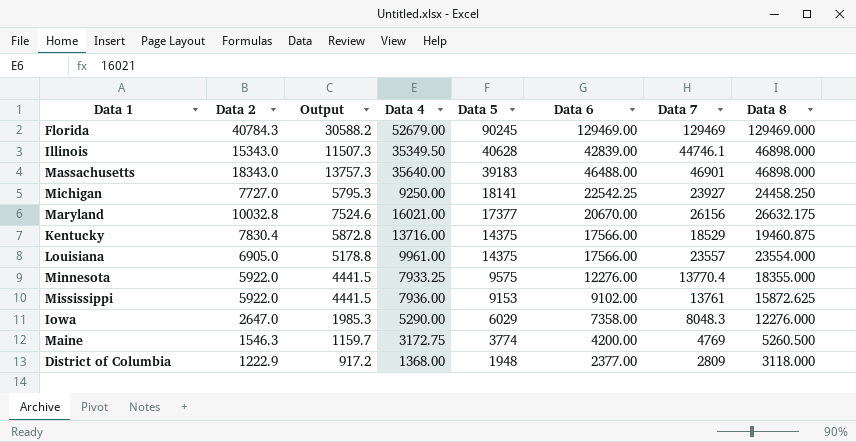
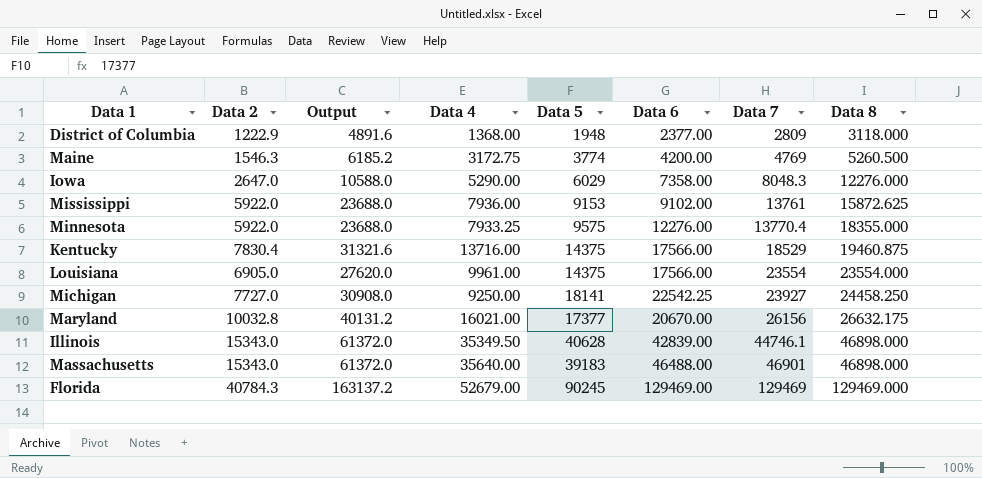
row order: Data 5 descending -> Data 7 ascending
column Output | formula: [Data 2] * 0.75 -> [Data 2] * 4
Louisiana | Data 7: 23557 -> 23554
Massachusetts | Data 2: 18343.0 -> 15343.0

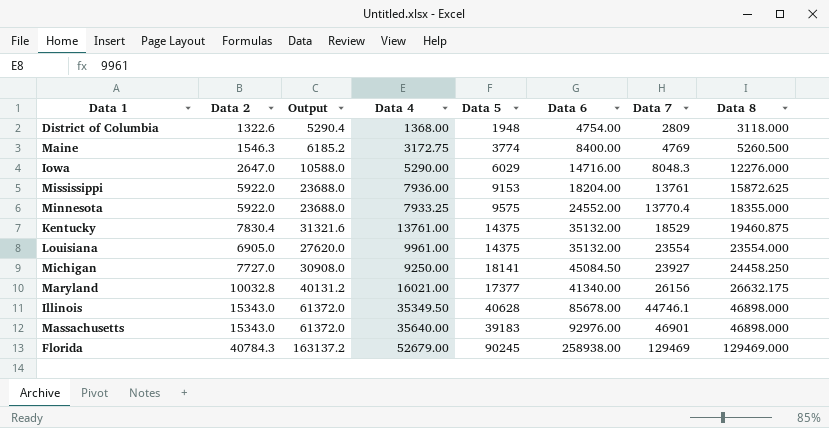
District of Columbia | Data 2: 1222.9 -> 1322.6
District of Columbia | Output: 4891.6 -> 5290.4
District of Columbia | Data 6: 2377.00 -> 4754.00
Maine | Data 6: 4200.00 -> 8400.00
Iowa | Data 6: 7358.00 -> 14716.00
Mississippi | Data 6: 9102.00 -> 18204.00
Minnesota | Data 6: 12276.00 -> 24552.00
Kentucky | Data 4: 13716.00 -> 13761.00
Kentucky | Data 6: 17566.00 -> 35132.00
Louisiana | Data 6: 17566.00 -> 35132.00
Michigan | Data 6: 22542.25 -> 45084.50
Maryland | Data 6: 20670.00 -> 41340.00
Illinois | Data 6: 42839.00 -> 85678.00
Massachusetts | Data 6: 46488.00 -> 92976.00
Florida | Data 6: 129469.00 -> 258938.00

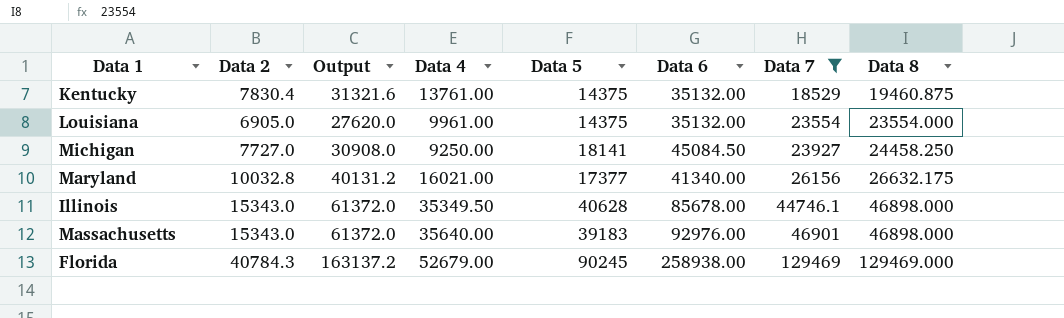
filter: none -> Data 7 >= 18529

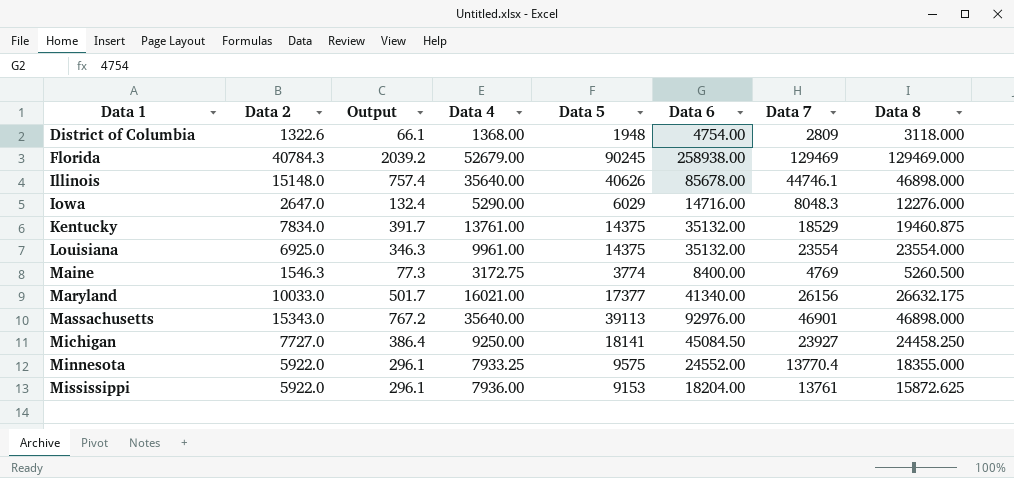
filter: Data 7 >= 18529 -> none
row order: Data 7 ascending -> Data 1 ascending
column Output | formula: [Data 2] * 4 -> [Data 2] * 0.05
Illinois | Data 2: 15343.0 -> 15148.0
Illinois | Data 4: 35349.50 -> 35640.00
Illinois | Data 5: 40628 -> 40626
Kentucky | Data 2: 7830.4 -> 7834.0
Louisiana | Data 2: 6905.0 -> 6925.0
Maryland | Data 2: 10032.8 -> 10033.0
Massachusetts | Data 5: 39183 -> 39113

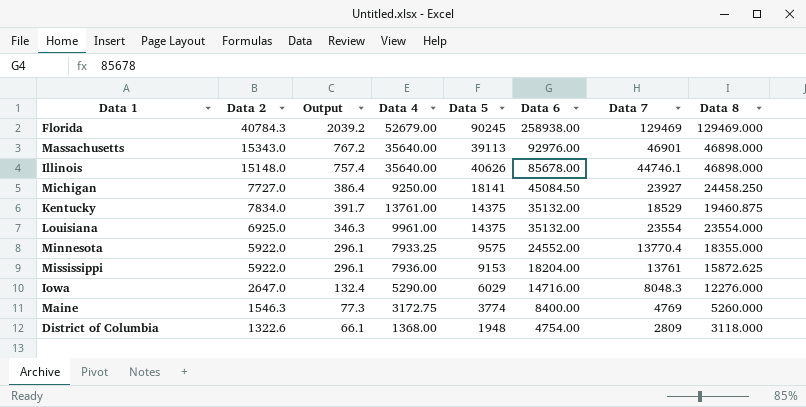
row order: Data 1 ascending -> Data 6 descending
row Maryland: 10033.0 | 501.7 | 16021.00 | 17377 | 41340.00 | 26156 | 26632.175 -> none
Maine | Data 8: 5260.500 -> 5260.000

